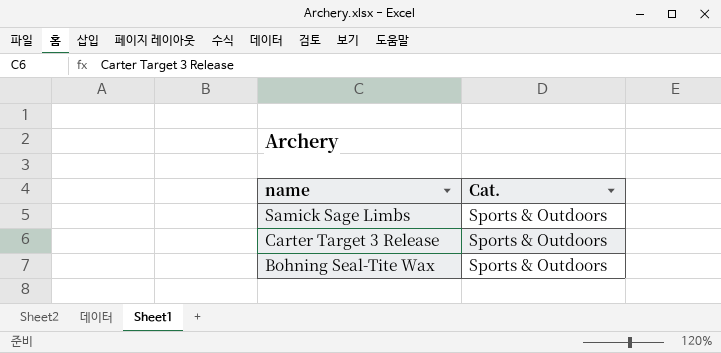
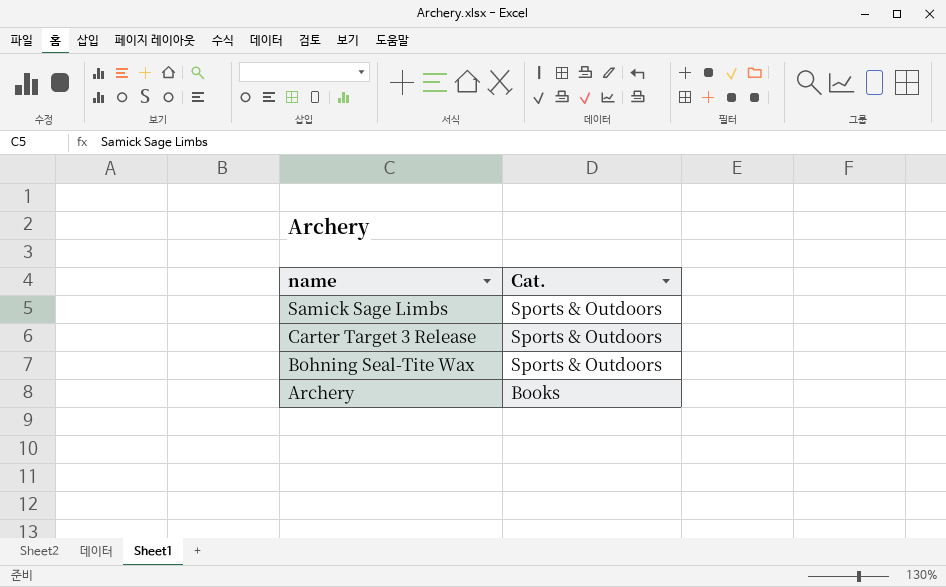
row Archery: none -> Books

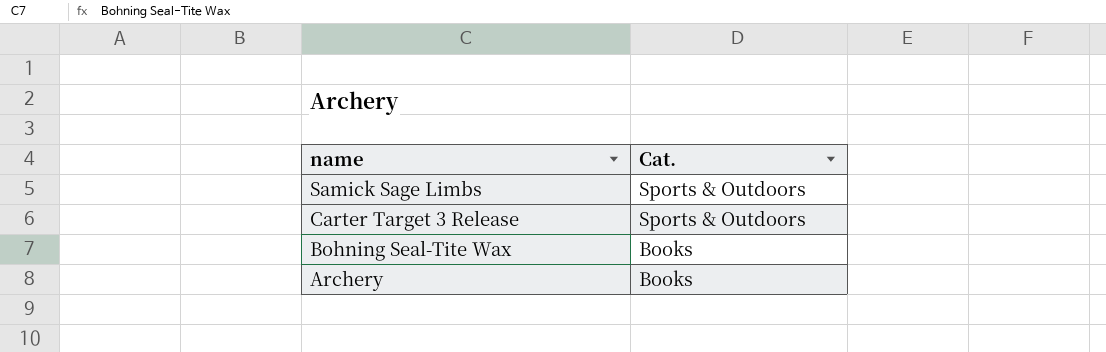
Bohning Seal-Tite Wax | Cat.: Sports & Outdoors -> Books

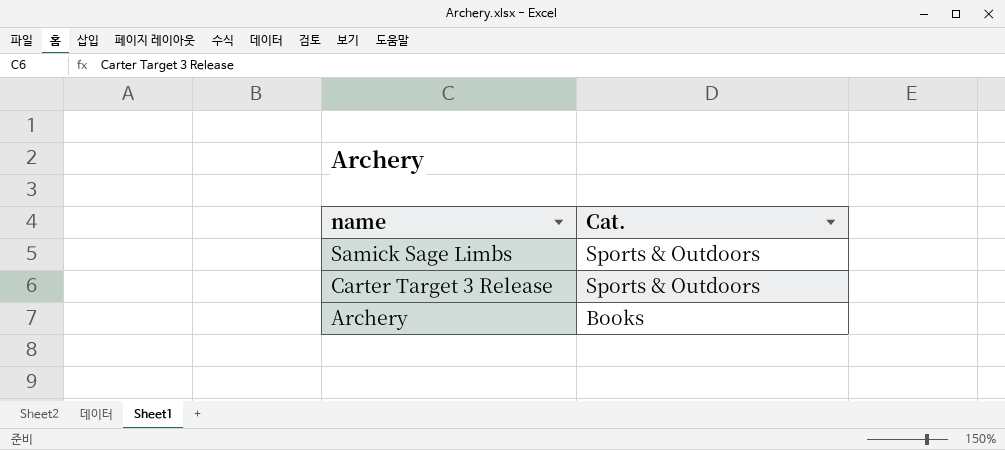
row Bohning Seal-Tite Wax: Books -> none

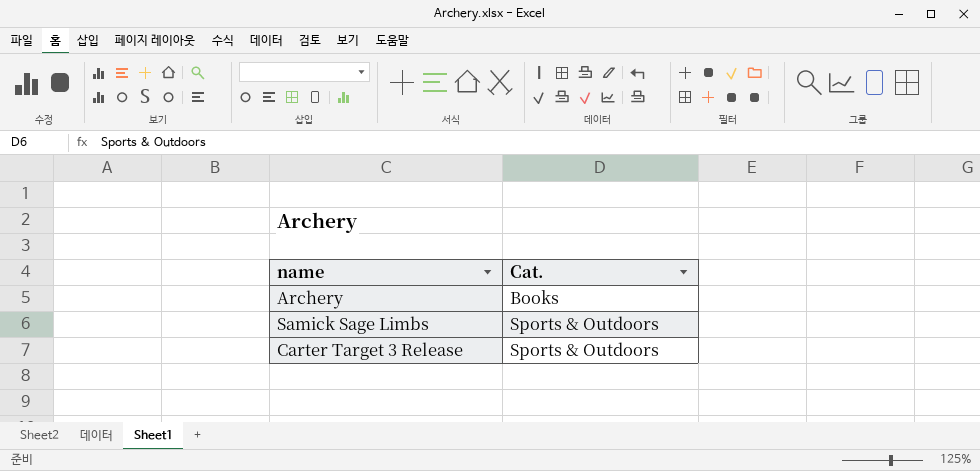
row order: name descending -> Cat. ascending

